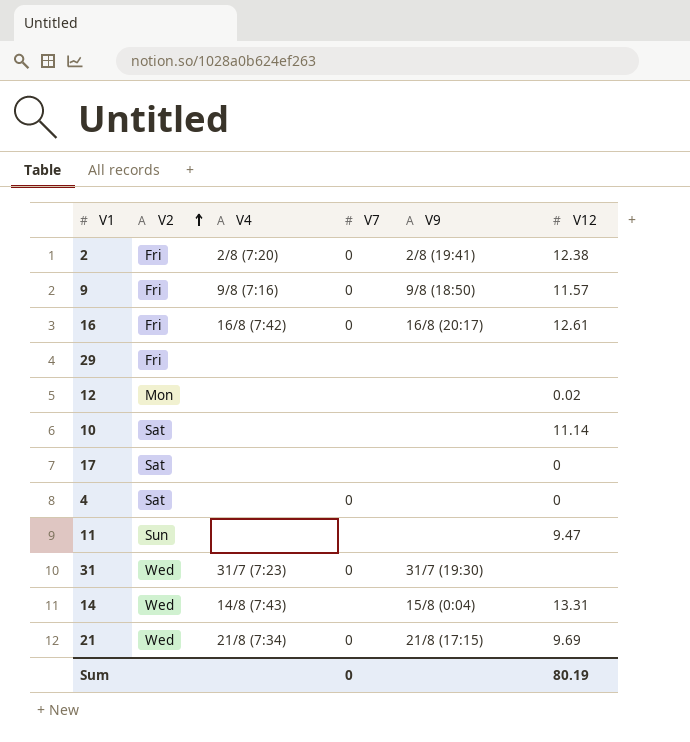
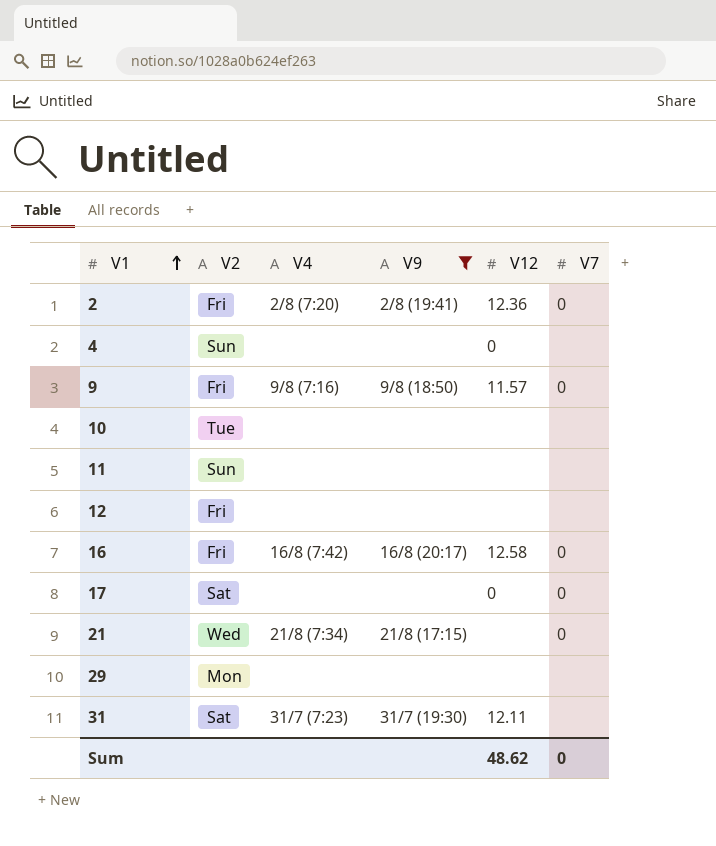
filter: none -> V9 != 15/8 (0:04)
row order: V2 ascending -> V1 ascending
column V7 | position: 4 -> 6
2 | V12: 12.38 -> 12.36
4 | V2: Sat -> Sun
4 | V7: 0 -> none
10 | V2: Sat -> Tue
10 | V12: 11.14 -> none
11 | V12: 9.47 -> none
12 | V2: Mon -> Fri
12 | V12: 0.02 -> none
16 | V12: 12.61 -> 12.58
17 | V7: none -> 0
21 | V12: 9.69 -> none
29 | V2: Fri -> Mon
31 | V2: Wed -> Sat
31 | V12: none -> 12.11
31 | V7: 0 -> none
Sum | V12: 80.19 -> 48.62

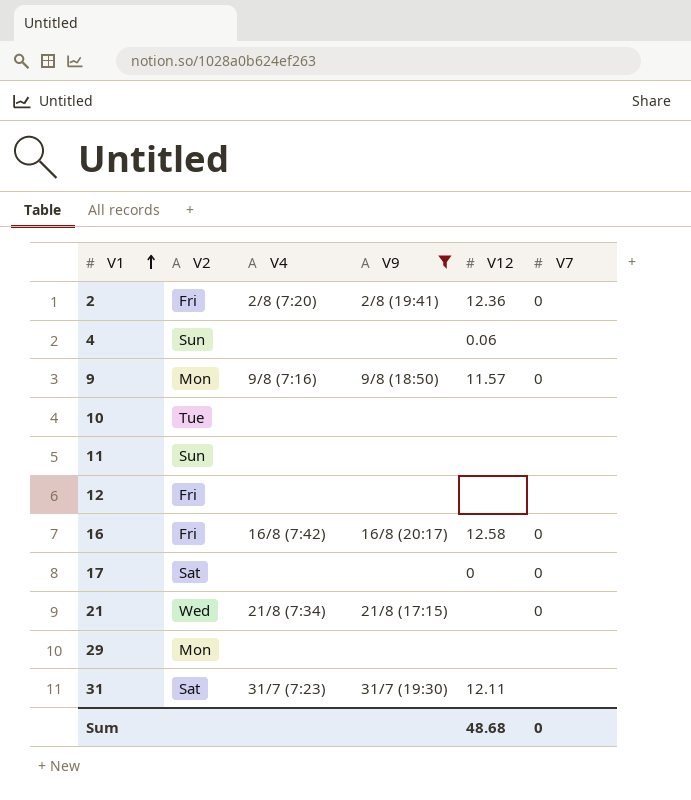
4 | V12: 0 -> 0.06
9 | V2: Fri -> Mon
Sum | V12: 48.62 -> 48.68

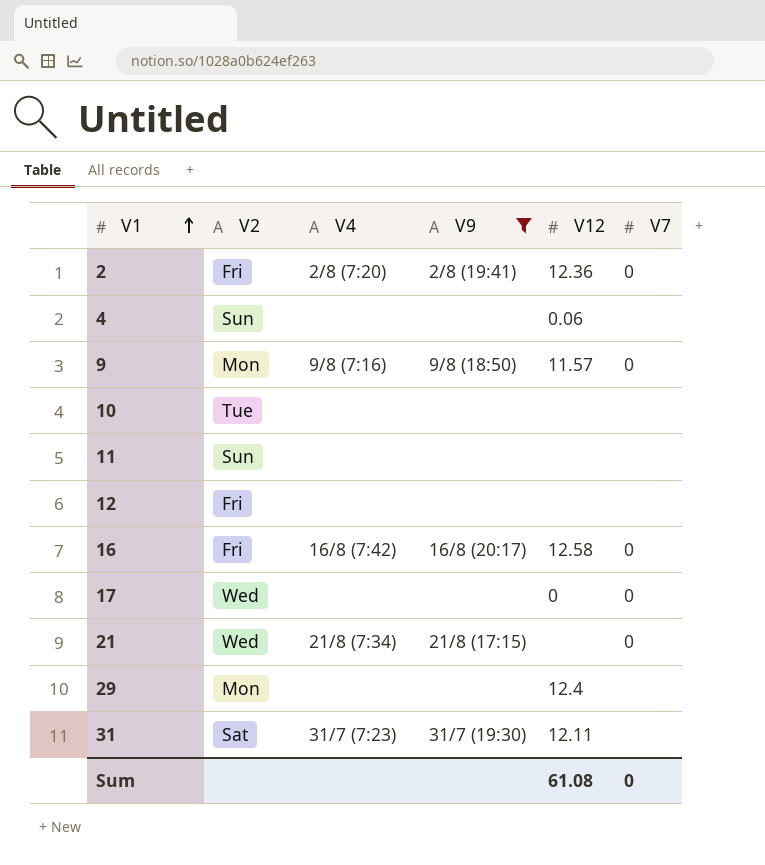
17 | V2: Sat -> Wed
29 | V12: none -> 12.4
Sum | V12: 48.68 -> 61.08

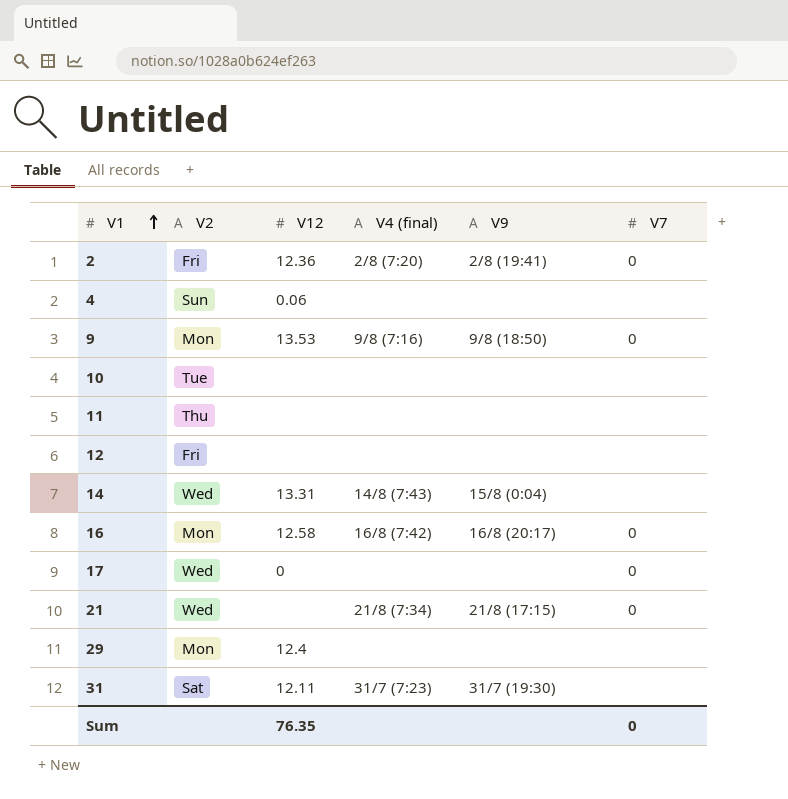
filter: V9 != 15/8 (0:04) -> none
column V12 | position: 5 -> 3
column name: V4 -> V4 (final)
9 | V12: 11.57 -> 13.53
11 | V2: Sun -> Thu
16 | V2: Fri -> Mon
Sum | V12: 61.08 -> 76.35

